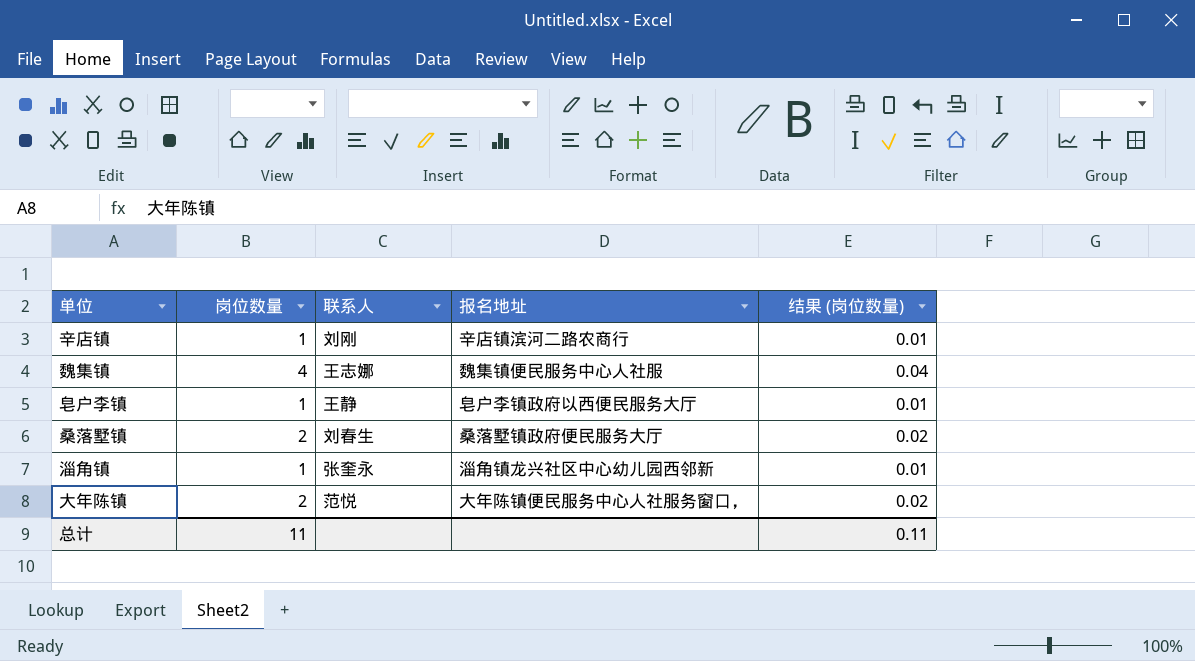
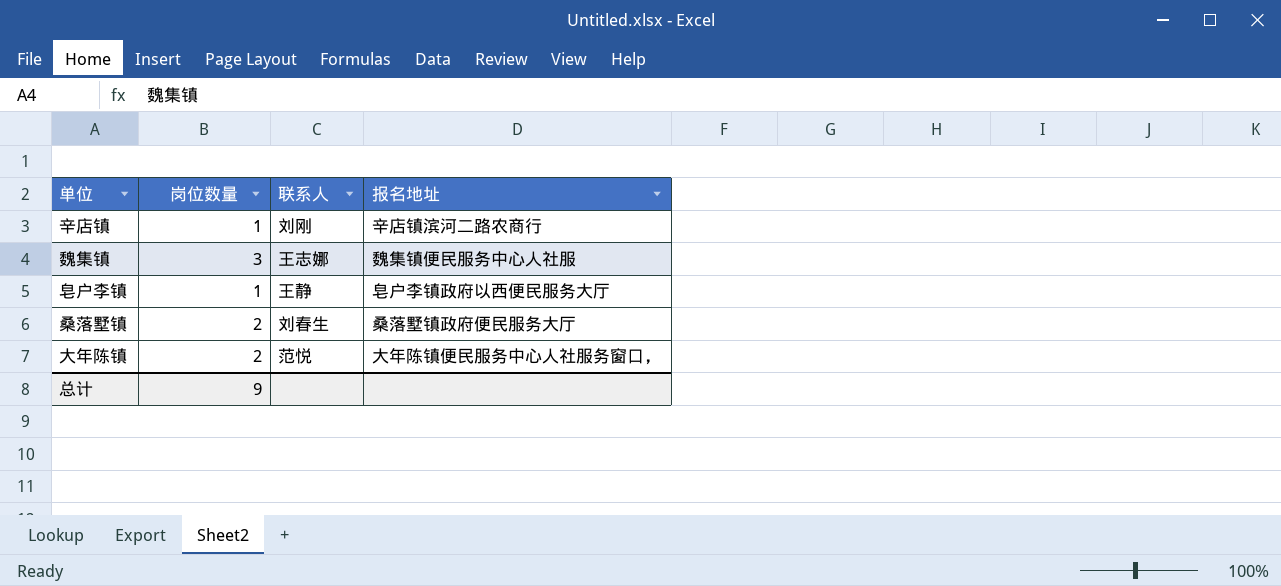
column 结果 (岗位数量) | formula: [岗位数量] * 0.01 -> none
row 淄角镇: 1 | 张奎永 | 淄角镇龙兴社区中心幼儿园西邻新 | 0.01 -> none
魏集镇 | 岗位数量: 4 -> 3
总计 | 岗位数量: 11 -> 9

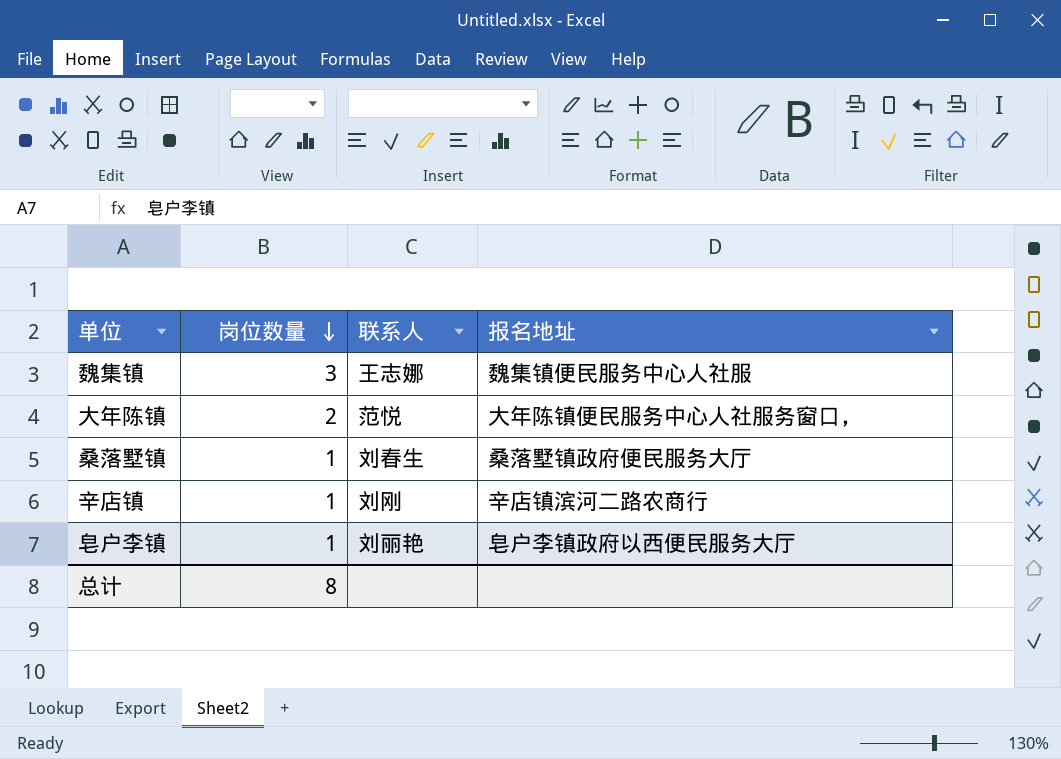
row order: none -> 岗位数量 descending
桑落墅镇 | 岗位数量: 2 -> 1
皂户李镇 | 联系人: 王静 -> 刘丽艳
总计 | 岗位数量: 9 -> 8

